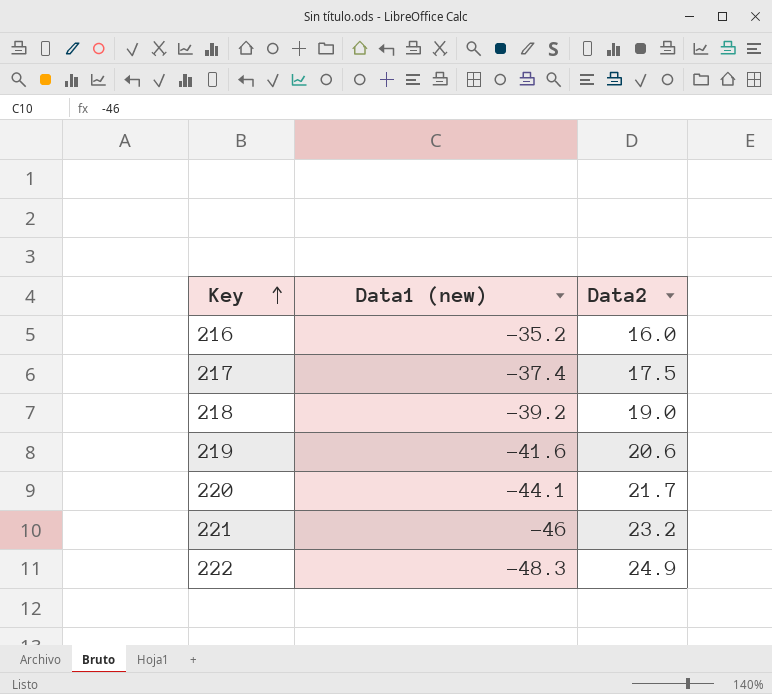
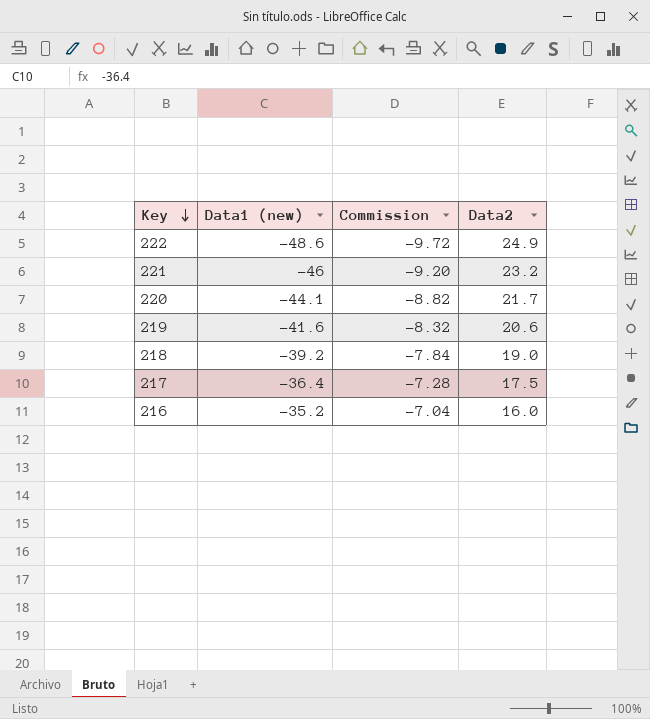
row order: Key ascending -> Key descending
column Commission | formula: none -> [Data1 (new)] * 0.2
222 | Data1 (new): -48.3 -> -48.6
217 | Data1 (new): -37.4 -> -36.4

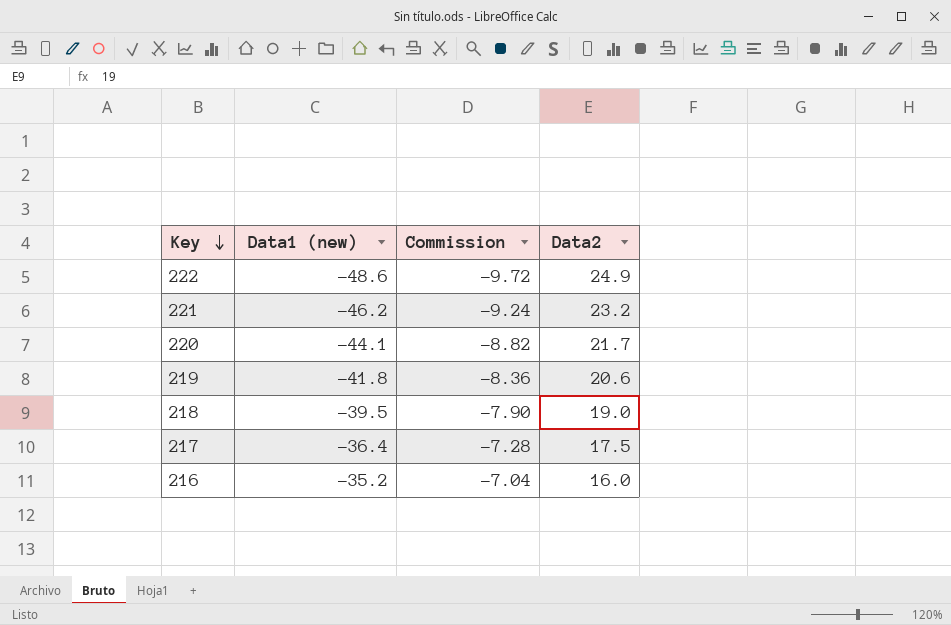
221 | Data1 (new): -46 -> -46.2
221 | Commission: -9.20 -> -9.24
219 | Data1 (new): -41.6 -> -41.8
219 | Commission: -8.32 -> -8.36
218 | Data1 (new): -39.2 -> -39.5
218 | Commission: -7.84 -> -7.90

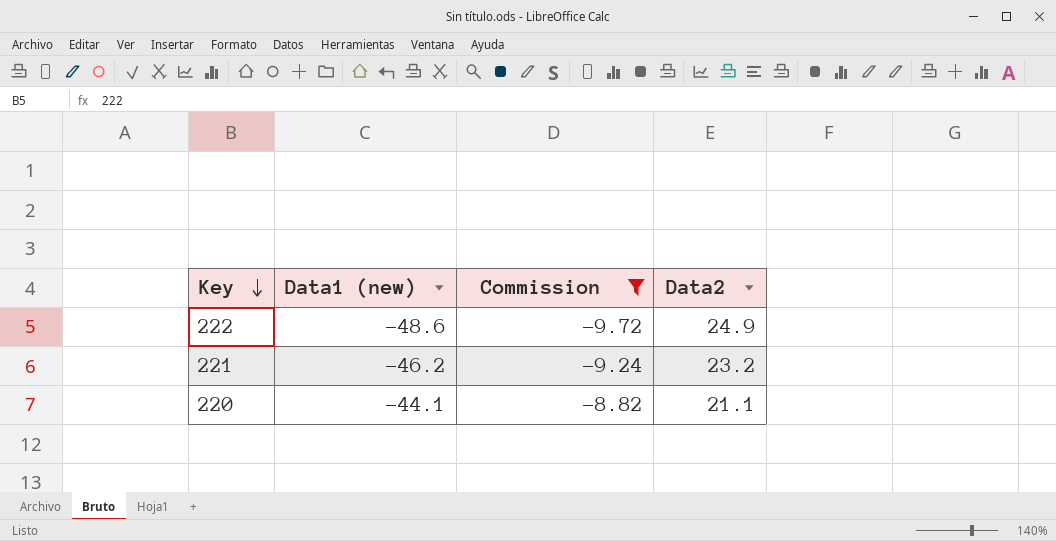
filter: none -> Commission <= -8.82
220 | Data2: 21.7 -> 21.1

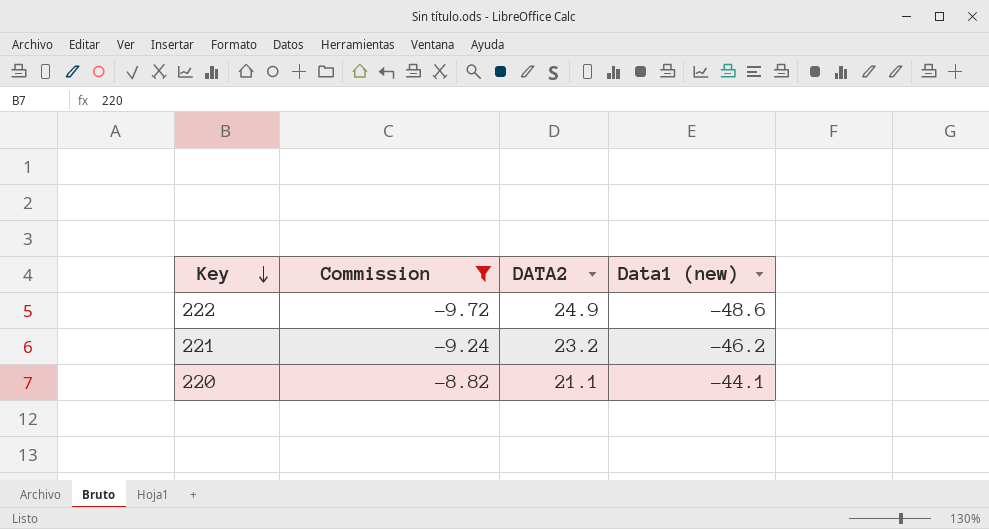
column name: Data2 -> DATA2
column Data1 (new) | position: 2 -> 4

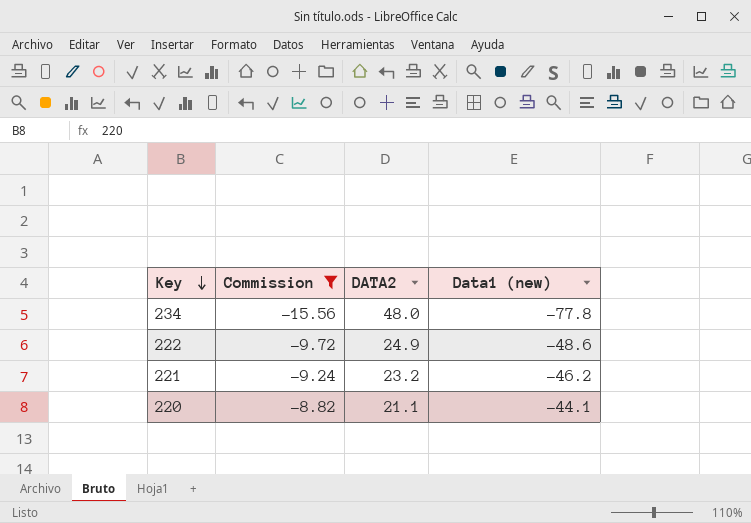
row 234: none -> -15.56 | 48.0 | -77.8

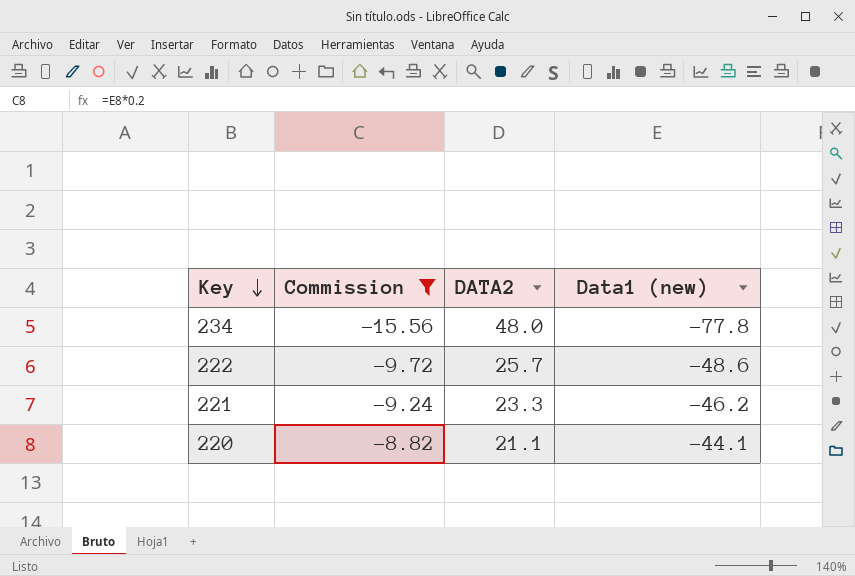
222 | DATA2: 24.9 -> 25.7
221 | DATA2: 23.2 -> 23.3

